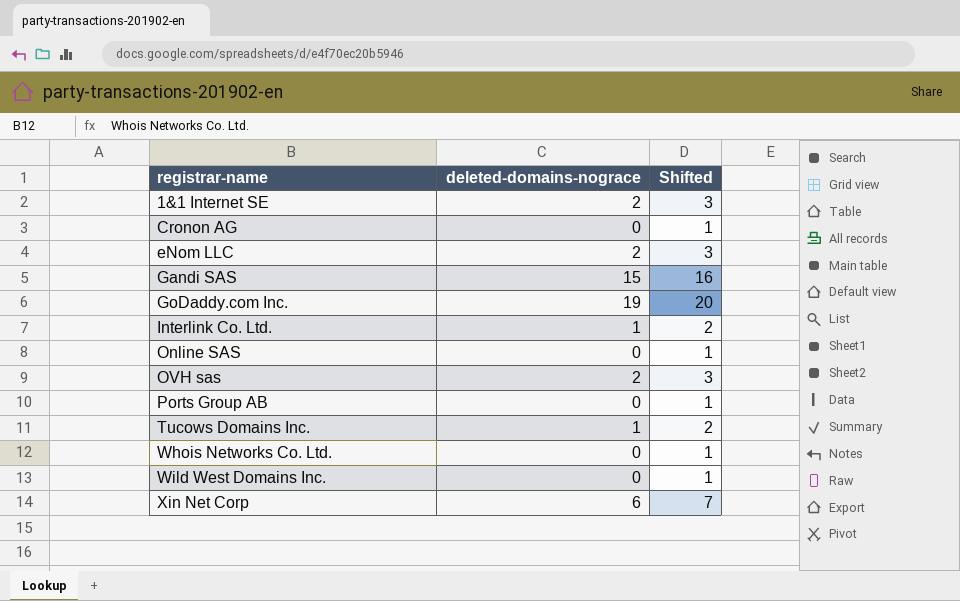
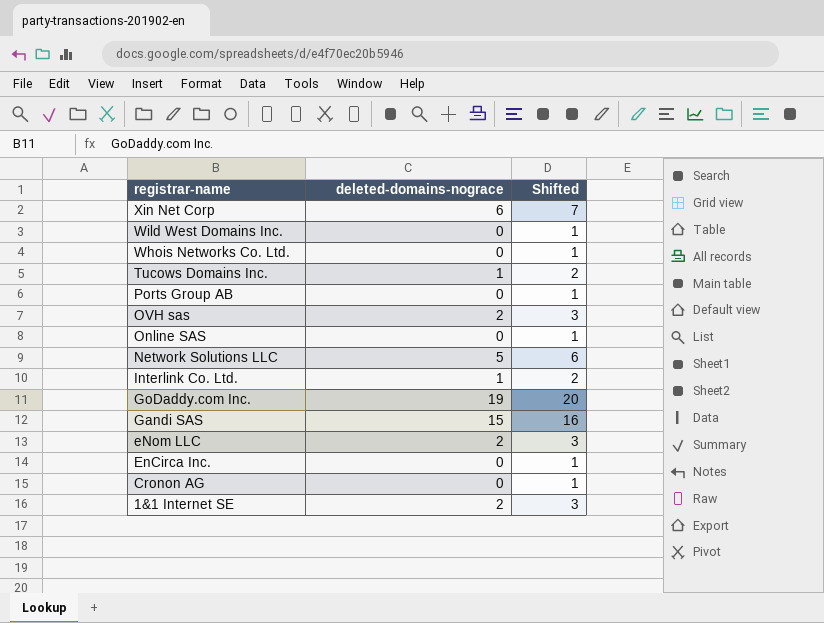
row order: registrar-name ascending -> registrar-name descending
row Network Solutions LLC: none -> 5 | 6
row EnCirca Inc.: none -> 0 | 1

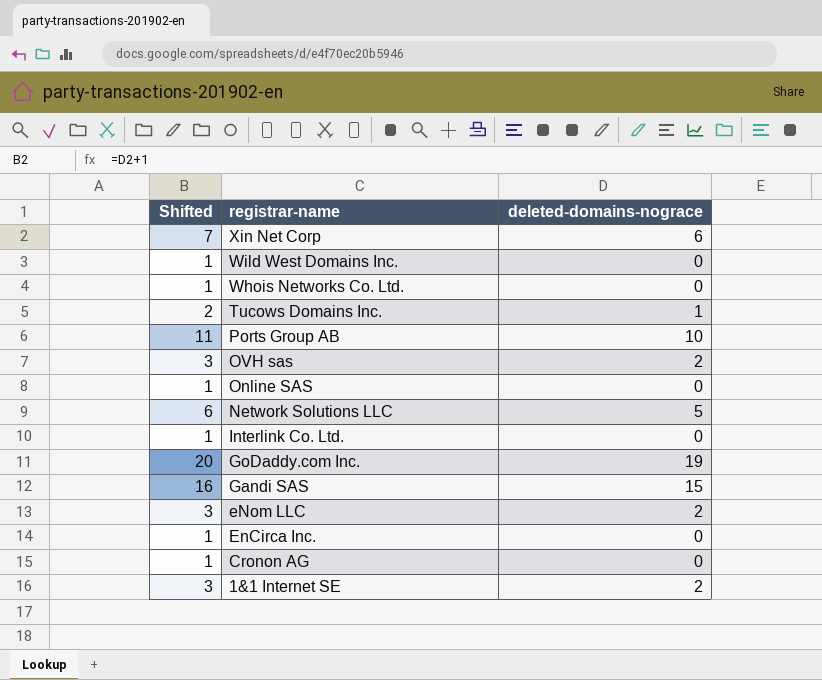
column Shifted | position: 3 -> 1
Ports Group AB | Shifted: 1 -> 11
Ports Group AB | deleted-domains-nograce: 0 -> 10
Interlink Co. Ltd. | Shifted: 2 -> 1
Interlink Co. Ltd. | deleted-domains-nograce: 1 -> 0

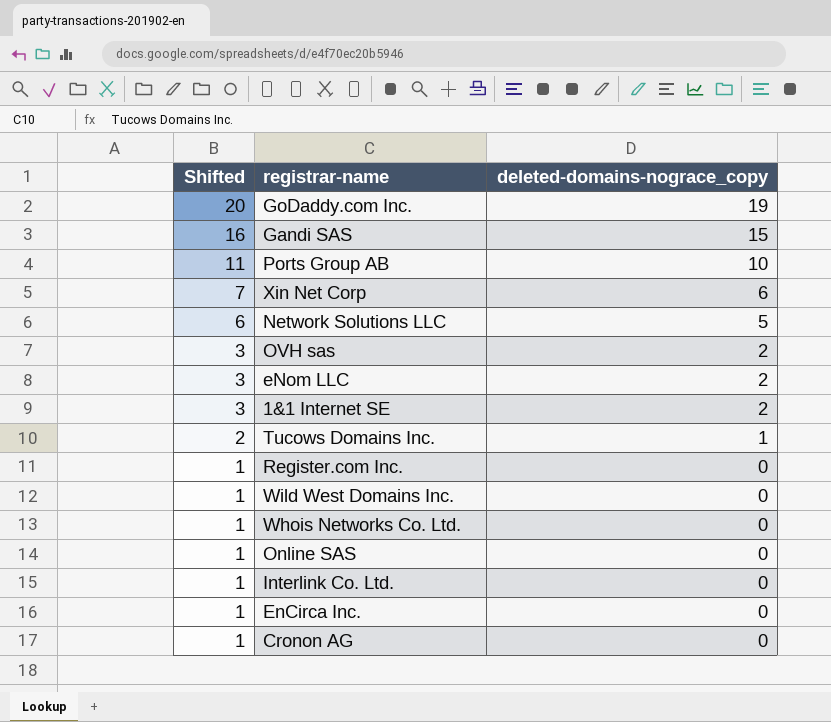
row order: registrar-name descending -> Shifted descending
column name: deleted-domains-nograce -> deleted-domains-nograce_copy
row Register.com Inc.: none -> 1 | 0

